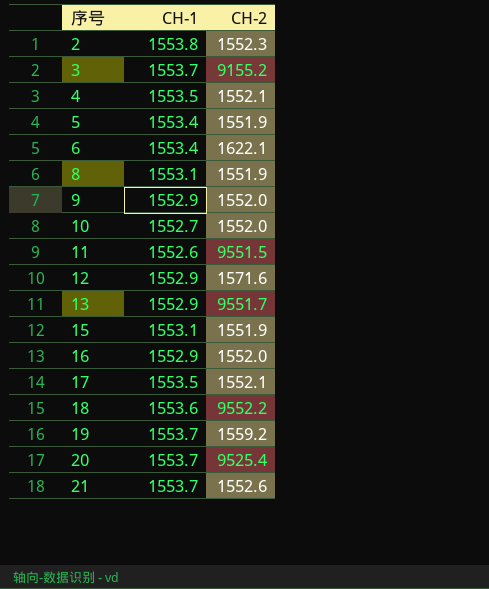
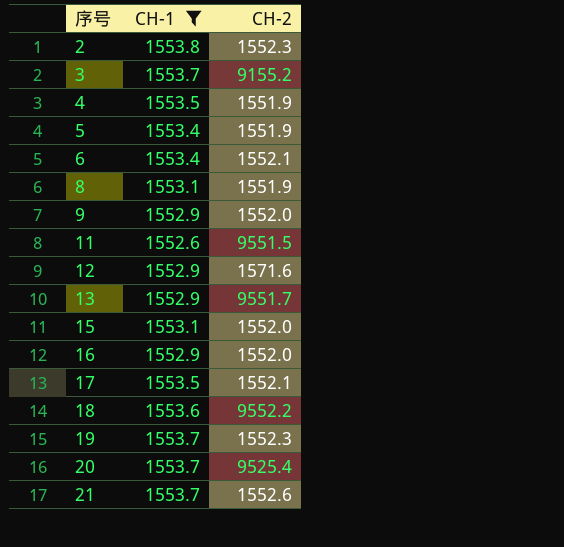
filter: none -> CH-1 != 1552.7
4 | CH-2: 1552.1 -> 1551.9
6 | CH-2: 1622.1 -> 1552.1
15 | CH-2: 1551.9 -> 1552.0
19 | CH-2: 1559.2 -> 1552.3

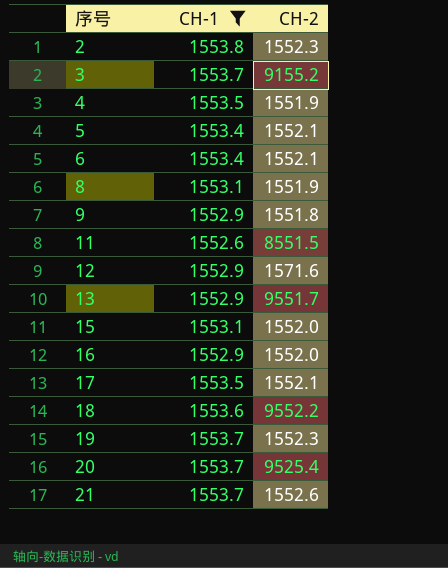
5 | CH-2: 1551.9 -> 1552.1
9 | CH-2: 1552.0 -> 1551.8
11 | CH-2: 9551.5 -> 8551.5

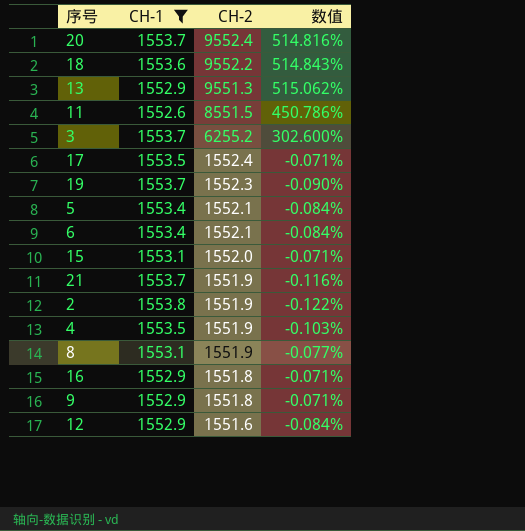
row order: 序号 ascending -> CH-2 descending
column 数值 | formula: none -> ([CH-2] - [CH-1]) / [CH-1]
20 | CH-2: 9525.4 -> 9552.4
13 | CH-2: 9551.7 -> 9551.3
3 | CH-2: 9155.2 -> 6255.2
17 | CH-2: 1552.1 -> 1552.4
21 | CH-2: 1552.6 -> 1551.9
2 | CH-2: 1552.3 -> 1551.9
16 | CH-2: 1552.0 -> 1551.8
12 | CH-2: 1571.6 -> 1551.6

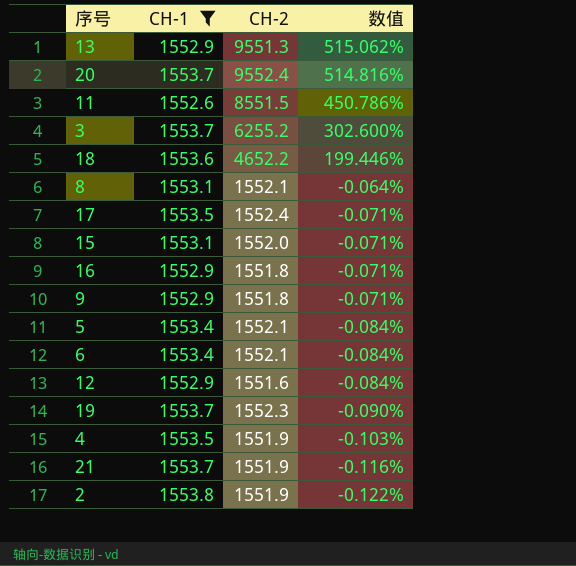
row order: CH-2 descending -> 数值 descending
18 | CH-2: 9552.2 -> 4652.2
18 | 数值: 514.843% -> 199.446%
8 | CH-2: 1551.9 -> 1552.1
8 | 数值: -0.077% -> -0.064%

